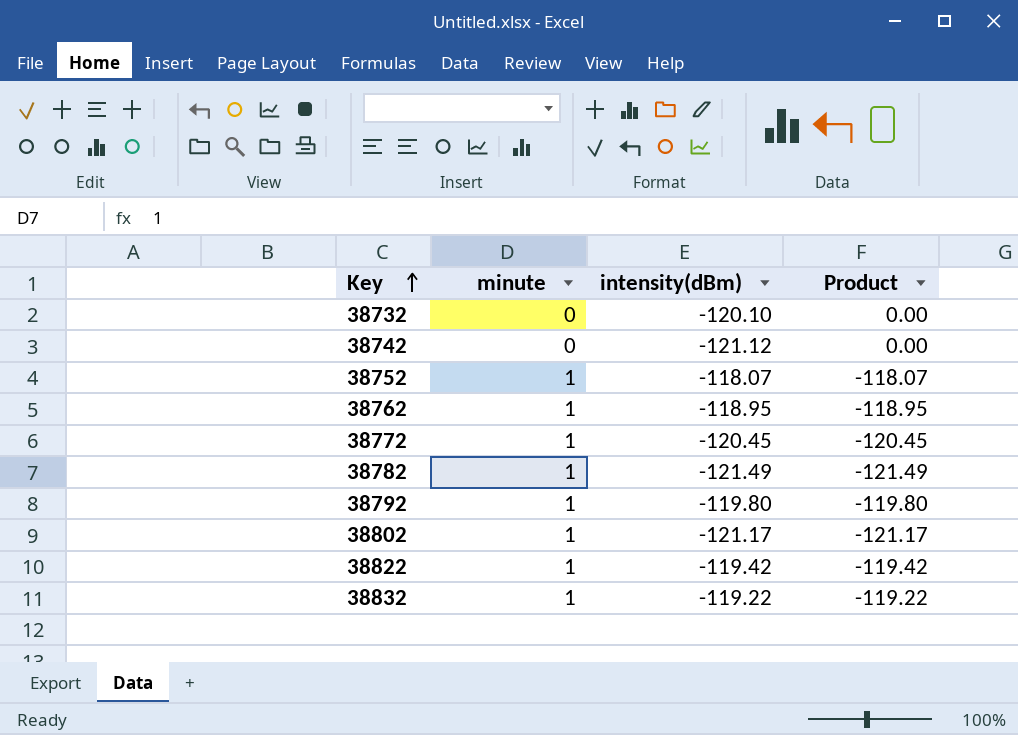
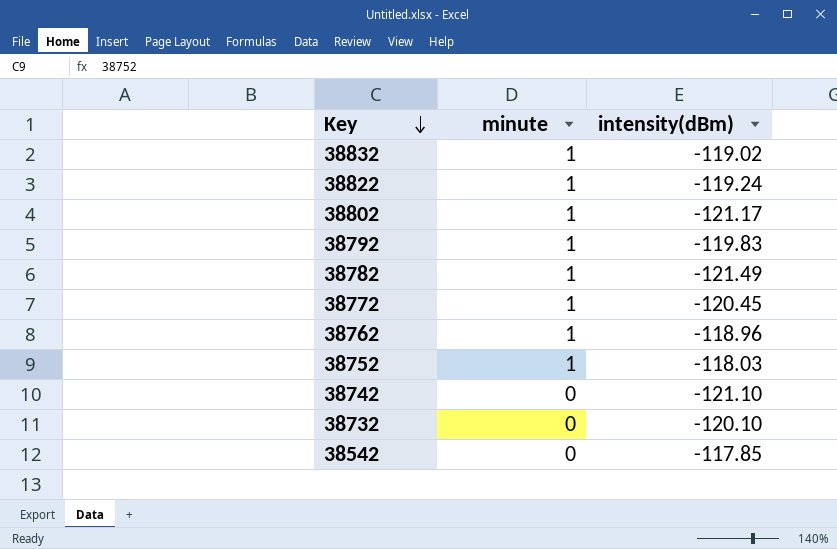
row order: Key ascending -> Key descending
column Product | formula: [minute] * [intensity(dBm)] -> none
38832 | intensity(dBm): -119.22 -> -119.02
38822 | intensity(dBm): -119.42 -> -119.24
38792 | intensity(dBm): -119.80 -> -119.83
38762 | intensity(dBm): -118.95 -> -118.96
38752 | intensity(dBm): -118.07 -> -118.03
38742 | intensity(dBm): -121.12 -> -121.10
row 38542: none -> 0 | -117.85

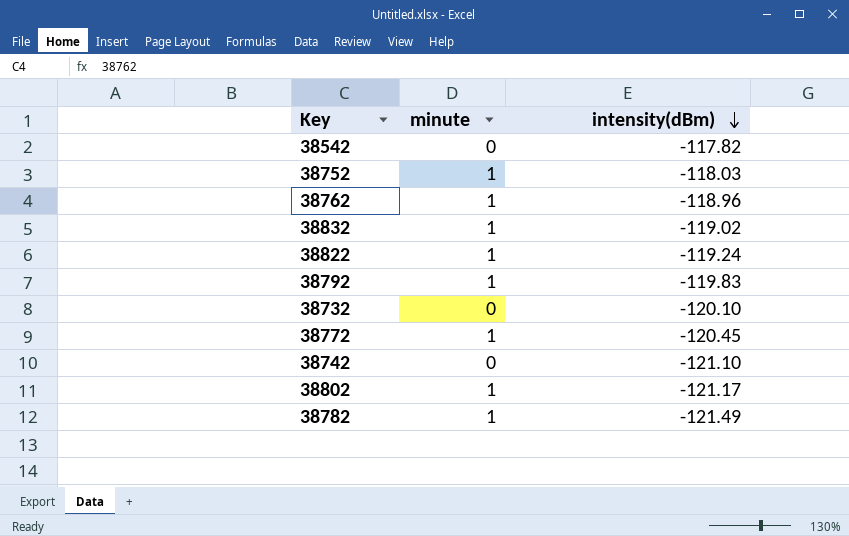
row order: Key descending -> intensity(dBm) descending
38542 | intensity(dBm): -117.85 -> -117.82

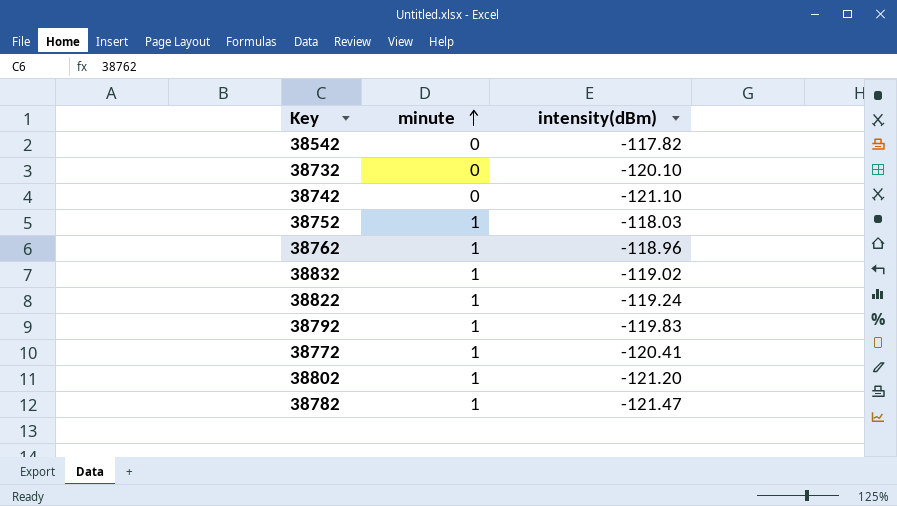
row order: intensity(dBm) descending -> minute ascending
38772 | intensity(dBm): -120.45 -> -120.41
38802 | intensity(dBm): -121.17 -> -121.20
38782 | intensity(dBm): -121.49 -> -121.47

